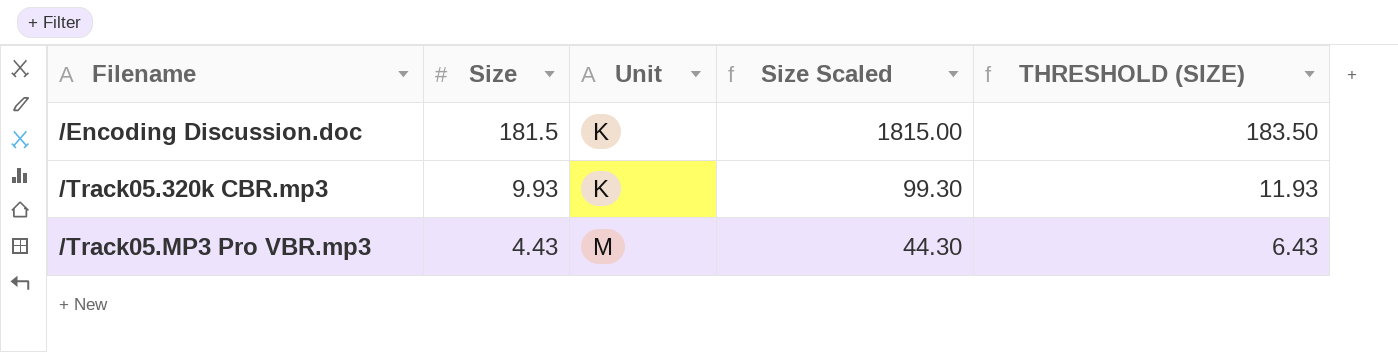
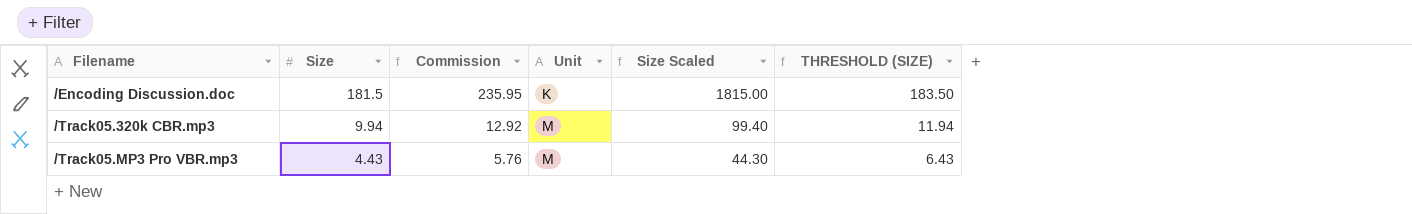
column Commission | formula: none -> [Size] * 1.3
/Track05.320k CBR.mp3 | Size: 9.93 -> 9.94
/Track05.320k CBR.mp3 | Unit: K -> M
/Track05.320k CBR.mp3 | Size Scaled: 99.30 -> 99.40
/Track05.320k CBR.mp3 | THRESHOLD (SIZE): 11.93 -> 11.94

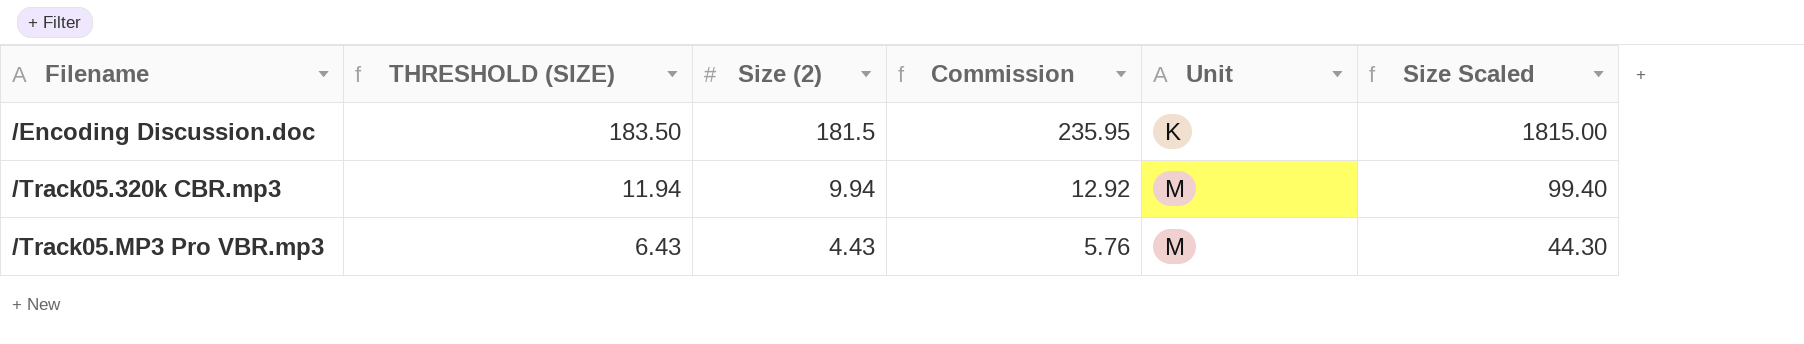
column THRESHOLD (SIZE) | position: 6 -> 2
column name: Size -> Size (2)

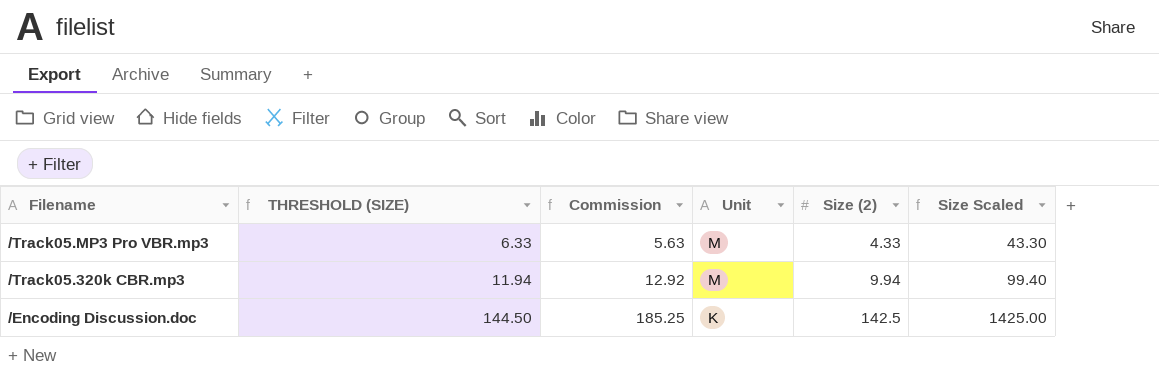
row order: Filename ascending -> Filename descending
column Size (2) | position: 3 -> 5
/Track05.MP3 Pro VBR.mp3 | THRESHOLD (SIZE): 6.43 -> 6.33
/Track05.MP3 Pro VBR.mp3 | Commission: 5.76 -> 5.63
/Track05.MP3 Pro VBR.mp3 | Size (2): 4.43 -> 4.33
/Track05.MP3 Pro VBR.mp3 | Size Scaled: 44.30 -> 43.30
/Encoding Discussion.doc | THRESHOLD (SIZE): 183.50 -> 144.50
/Encoding Discussion.doc | Commission: 235.95 -> 185.25
/Encoding Discussion.doc | Size (2): 181.5 -> 142.5
/Encoding Discussion.doc | Size Scaled: 1815.00 -> 1425.00

